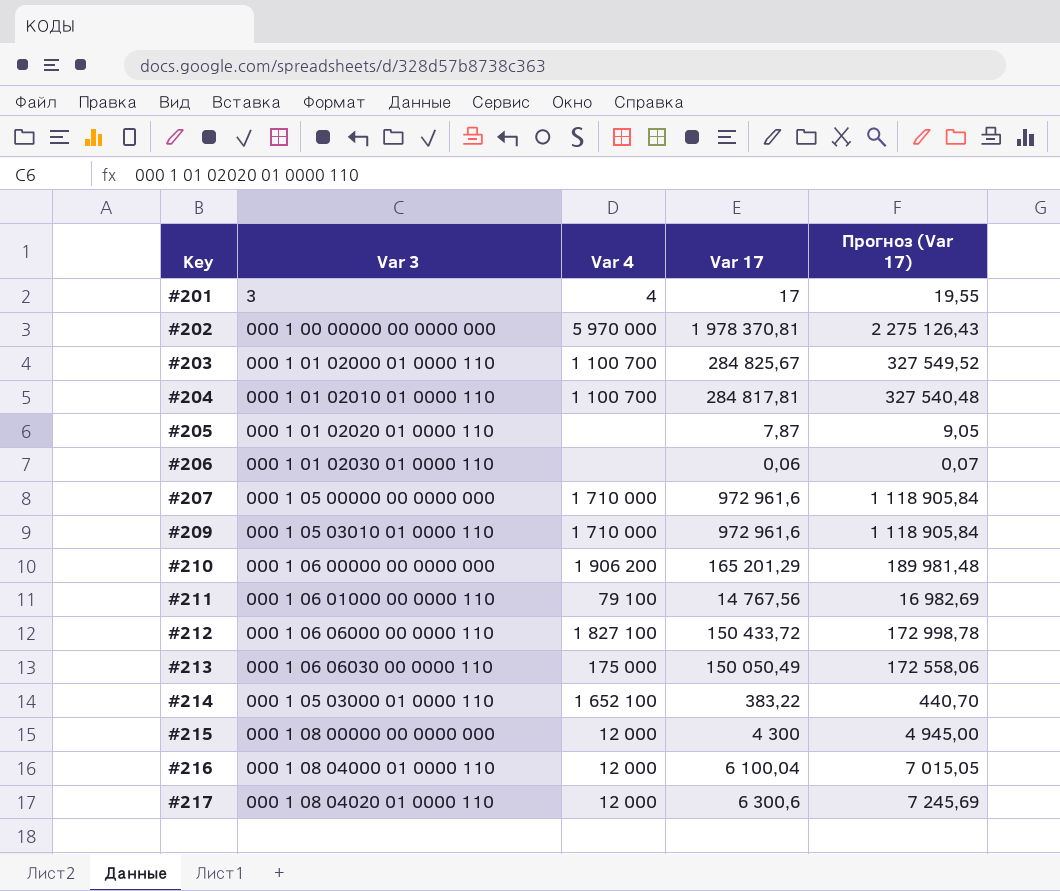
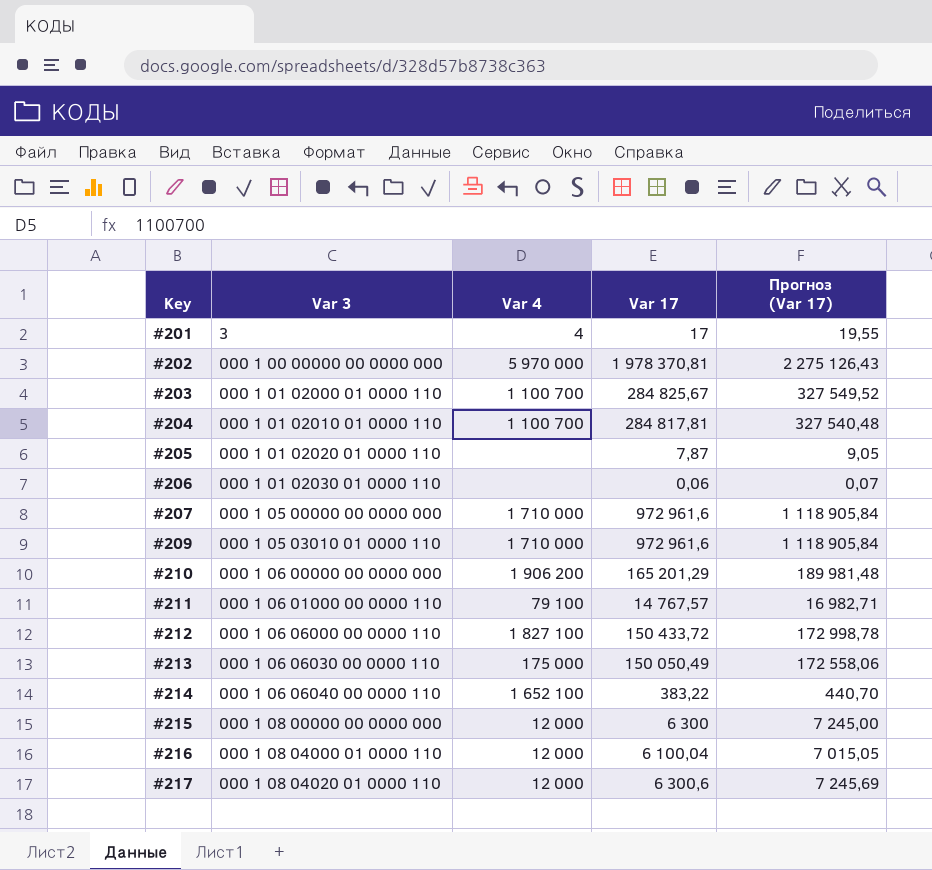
#211 | Var 17: 14 767,56 -> 14 767,57
#211 | Прогноз (Var 17): 16 982,69 -> 16 982,71
#214 | Var 3: 000 1 05 03000 01 0000 110 -> 000 1 06 06040 00 0000 110
#215 | Var 17: 4 300 -> 6 300
#215 | Прогноз (Var 17): 4 945,00 -> 7 245,00

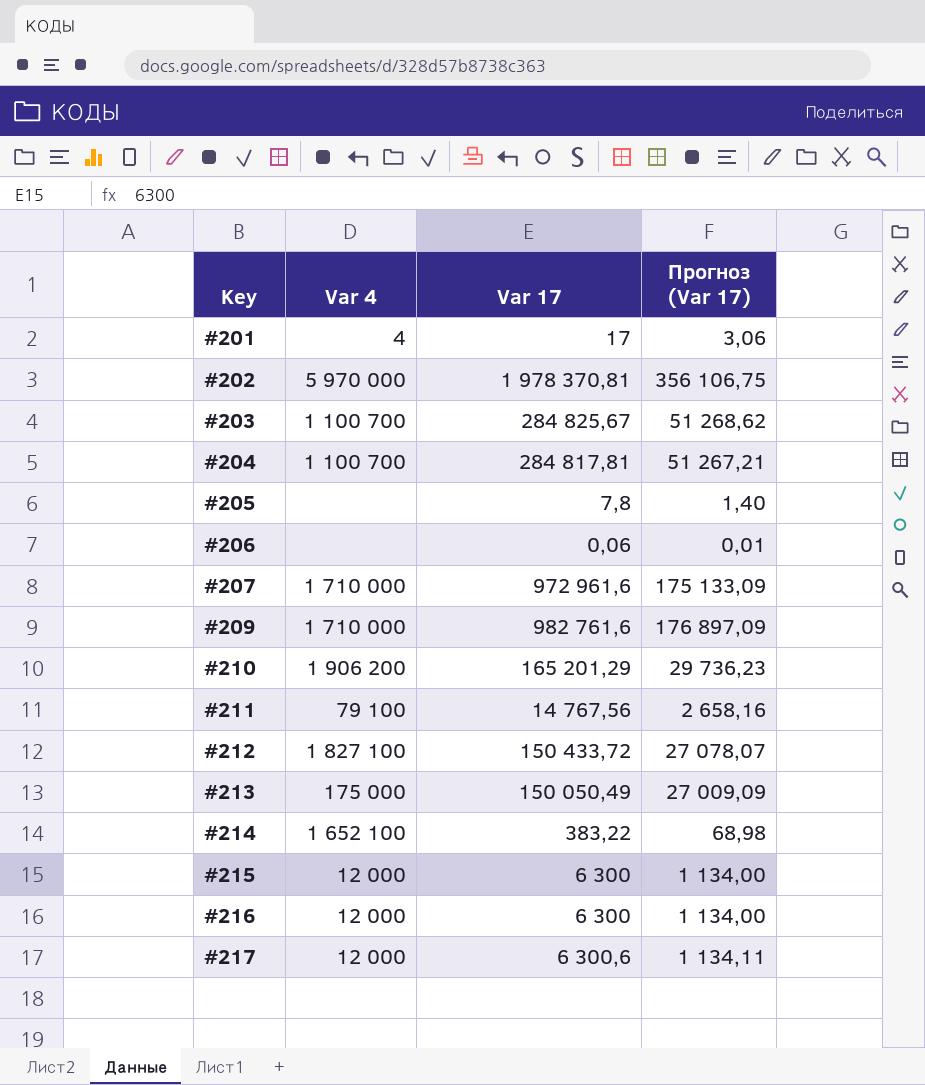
column Var 3 | position: 2 -> none
column Прогноз (Var 17) | formula: [Var 17] * 1,15 -> [Var 17] * 0,18
#205 | Var 17: 7,87 -> 7,8
#209 | Var 17: 972 961,6 -> 982 761,6
#211 | Var 17: 14 767,57 -> 14 767,56
#216 | Var 17: 6 100,04 -> 6 300

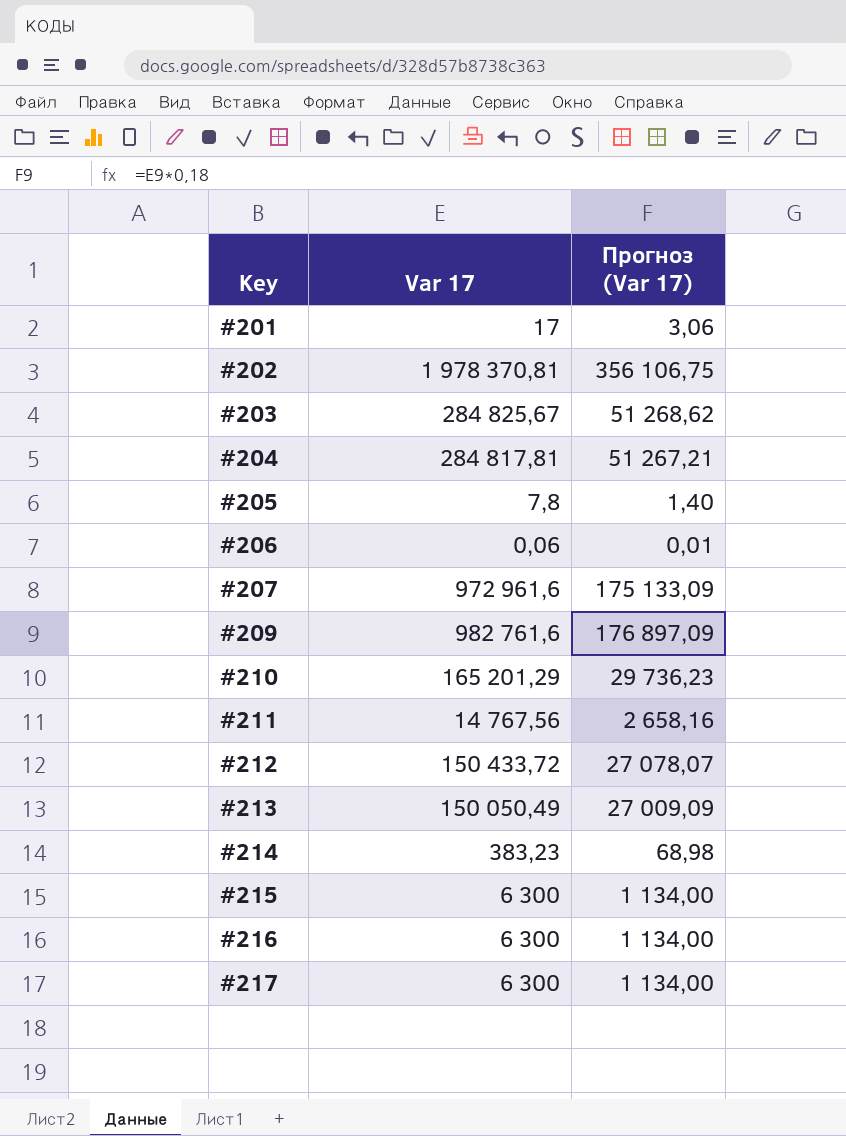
column Var 4 | position: 2 -> none
#214 | Var 17: 383,22 -> 383,23
#217 | Var 17: 6 300,6 -> 6 300
#217 | Прогноз (Var 17): 1 134,11 -> 1 134,00

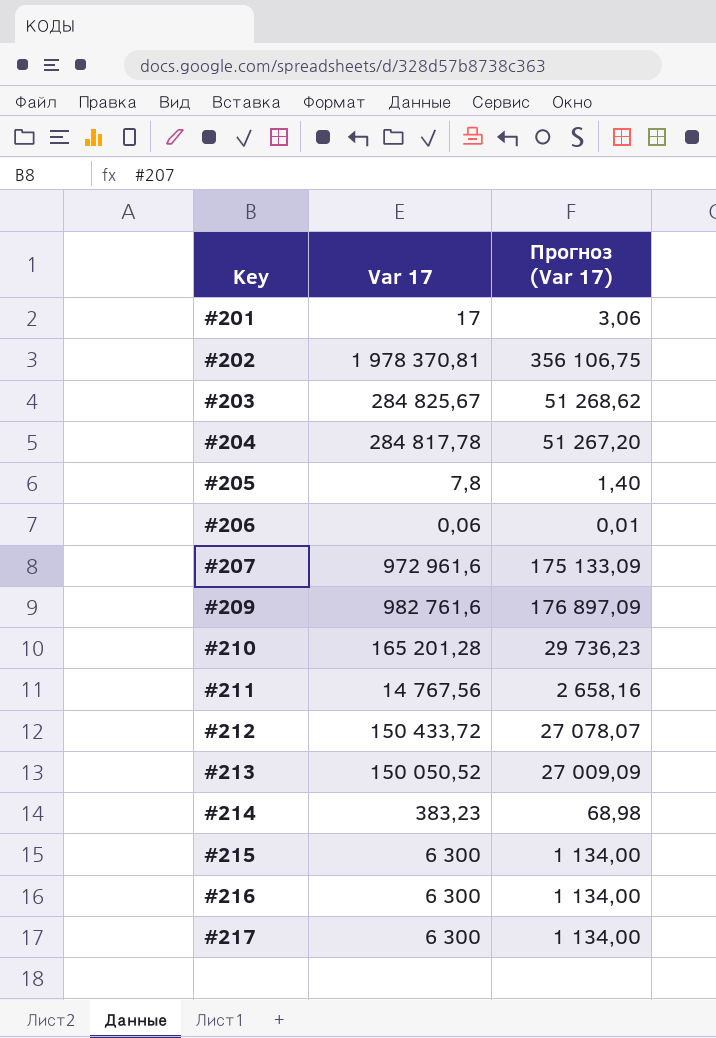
#204 | Var 17: 284 817,81 -> 284 817,78
#204 | Прогноз (Var 17): 51 267,21 -> 51 267,20
#210 | Var 17: 165 201,29 -> 165 201,28
#213 | Var 17: 150 050,49 -> 150 050,52

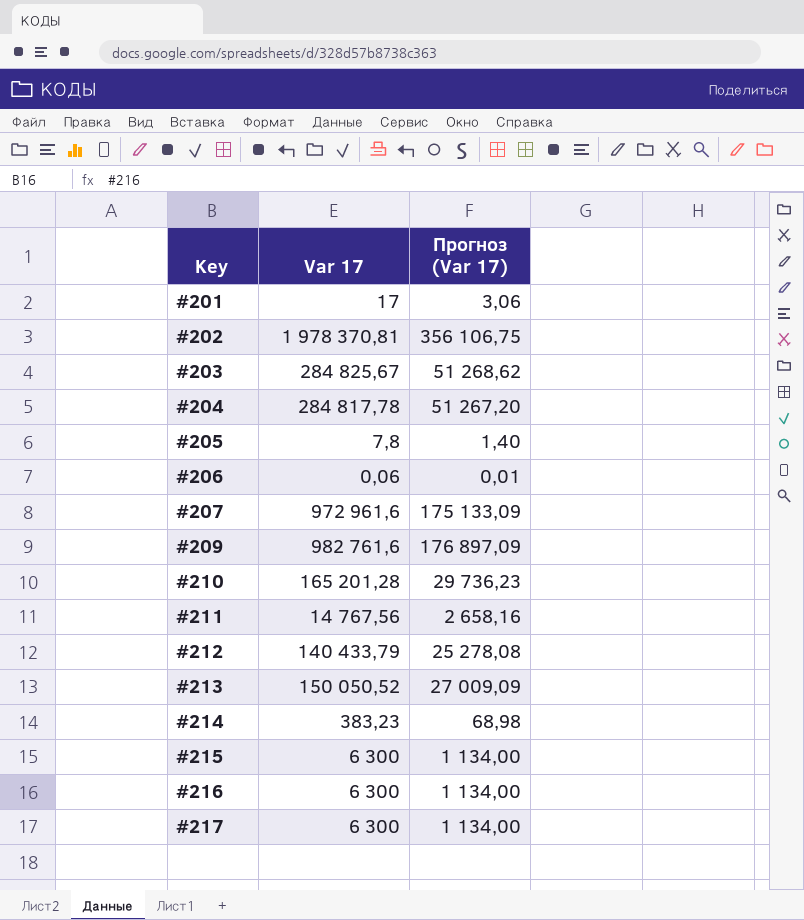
#212 | Var 17: 150 433,72 -> 140 433,79
#212 | Прогноз (Var 17): 27 078,07 -> 25 278,08

